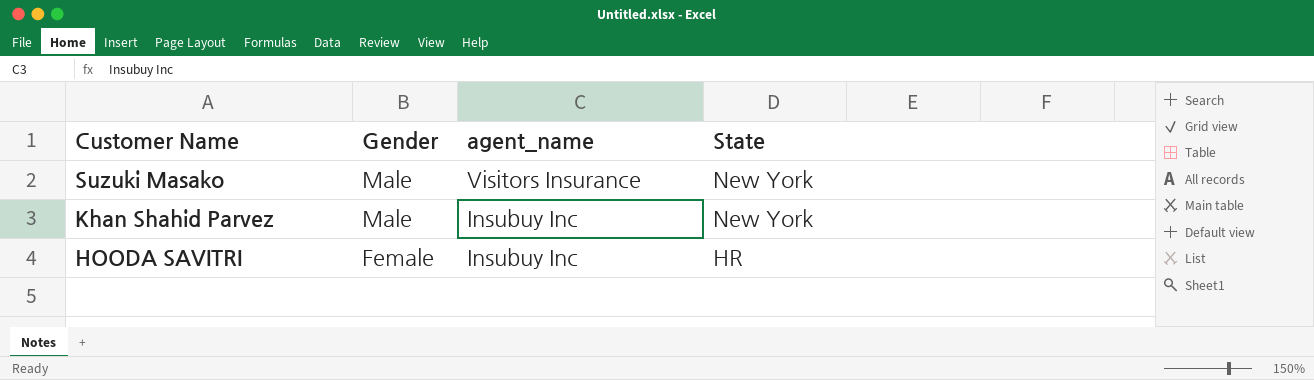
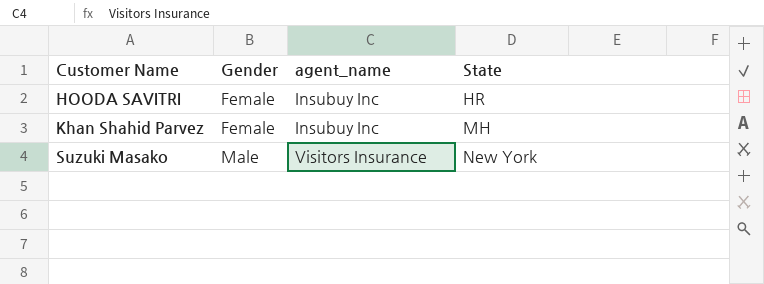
row order: Customer Name descending -> Customer Name ascending
Khan Shahid Parvez | Gender: Male -> Female
Khan Shahid Parvez | State: New York -> MH

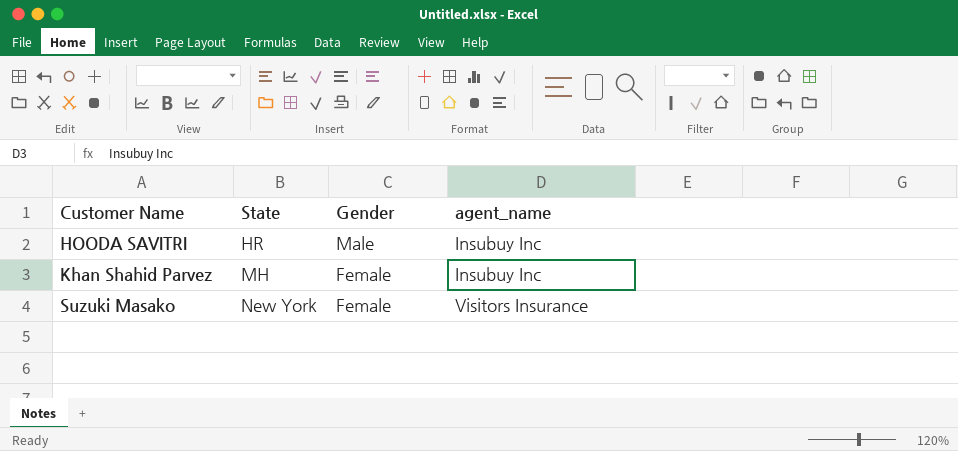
column State | position: 4 -> 2
HOODA SAVITRI | Gender: Female -> Male
Suzuki Masako | Gender: Male -> Female

